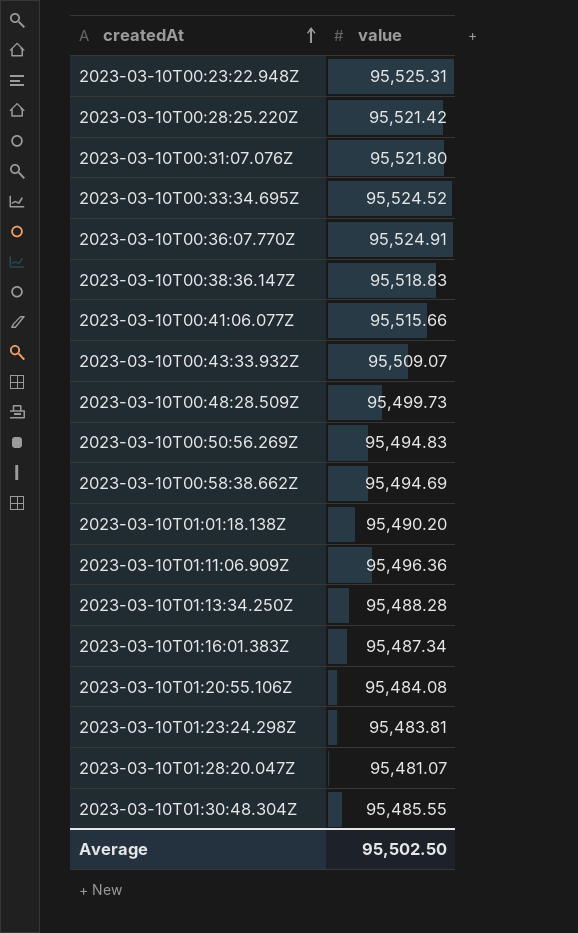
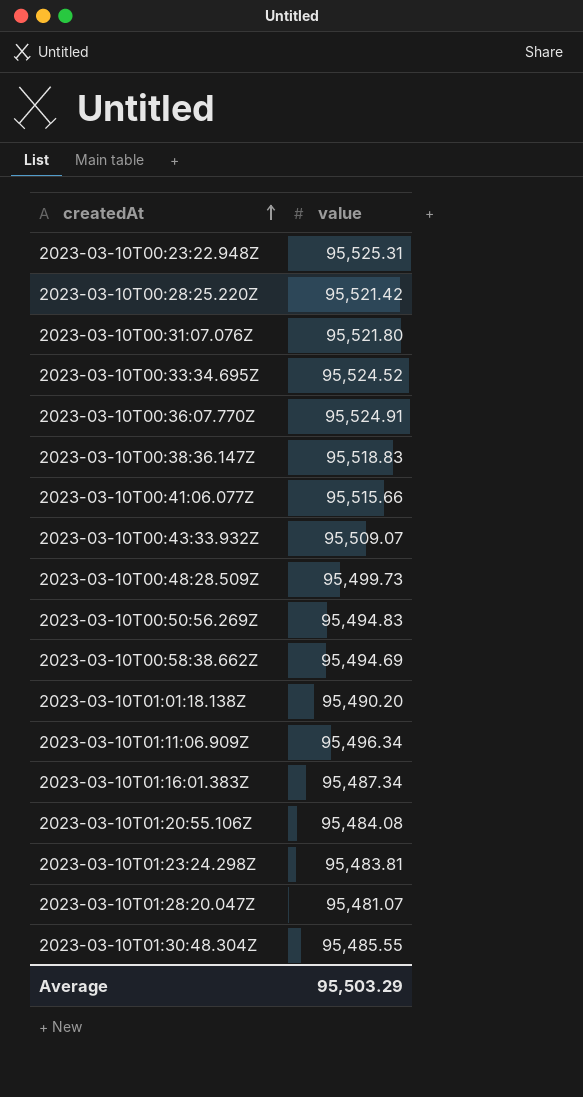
row 2023-03-10T01:13:34.250Z: 95,488.28 -> none
2023-03-10T01:11:06.909Z | value: 95,496.36 -> 95,496.34
Average | value: 95,502.50 -> 95,503.29

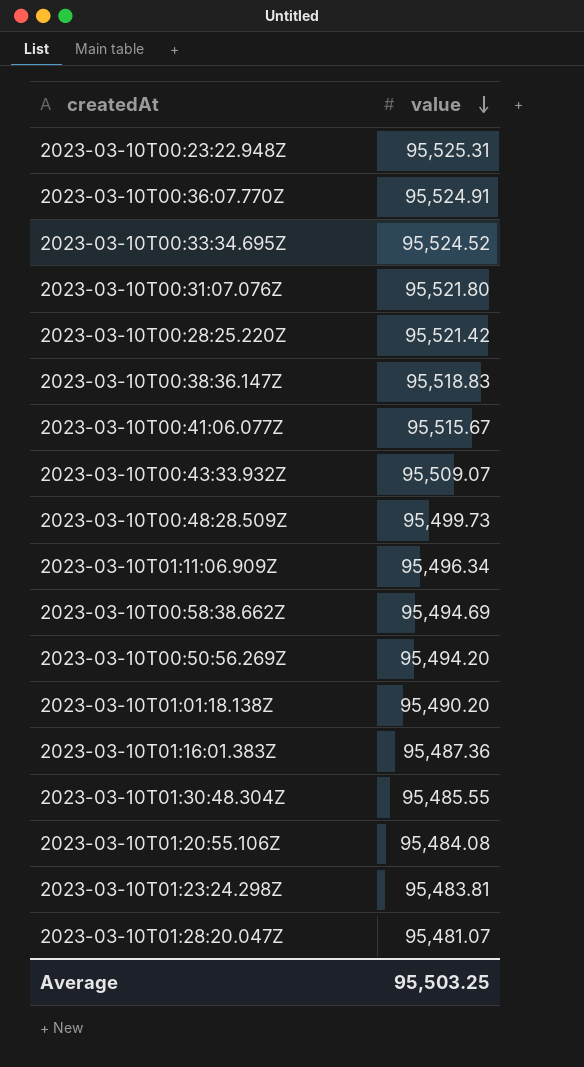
row order: createdAt ascending -> value descending
2023-03-10T00:41:06.077Z | value: 95,515.66 -> 95,515.67
2023-03-10T00:50:56.269Z | value: 95,494.83 -> 95,494.20
2023-03-10T01:16:01.383Z | value: 95,487.34 -> 95,487.36
Average | value: 95,503.29 -> 95,503.25

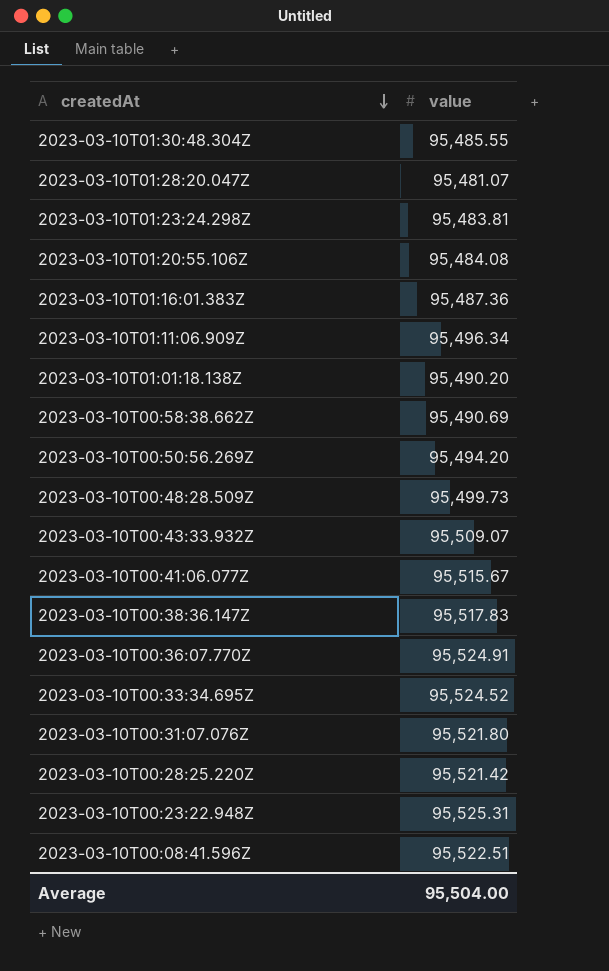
row order: value descending -> createdAt descending
2023-03-10T00:58:38.662Z | value: 95,494.69 -> 95,490.69
2023-03-10T00:38:36.147Z | value: 95,518.83 -> 95,517.83
row 2023-03-10T00:08:41.596Z: none -> 95,522.51
Average | value: 95,503.25 -> 95,504.00

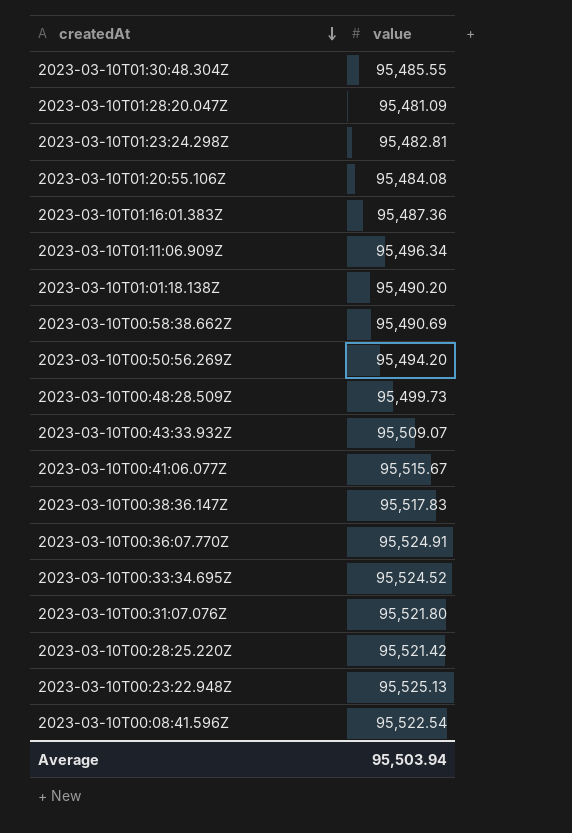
2023-03-10T01:28:20.047Z | value: 95,481.07 -> 95,481.09
2023-03-10T01:23:24.298Z | value: 95,483.81 -> 95,482.81
2023-03-10T00:23:22.948Z | value: 95,525.31 -> 95,525.13
2023-03-10T00:08:41.596Z | value: 95,522.51 -> 95,522.54
Average | value: 95,504.00 -> 95,503.94

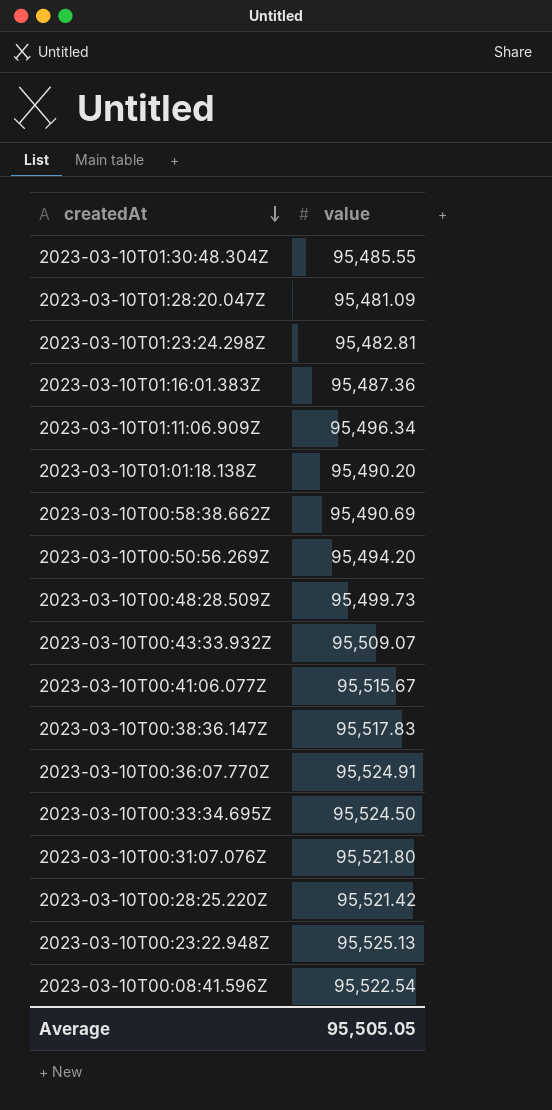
row 2023-03-10T01:20:55.106Z: 95,484.08 -> none
2023-03-10T00:33:34.695Z | value: 95,524.52 -> 95,524.50
Average | value: 95,503.94 -> 95,505.05

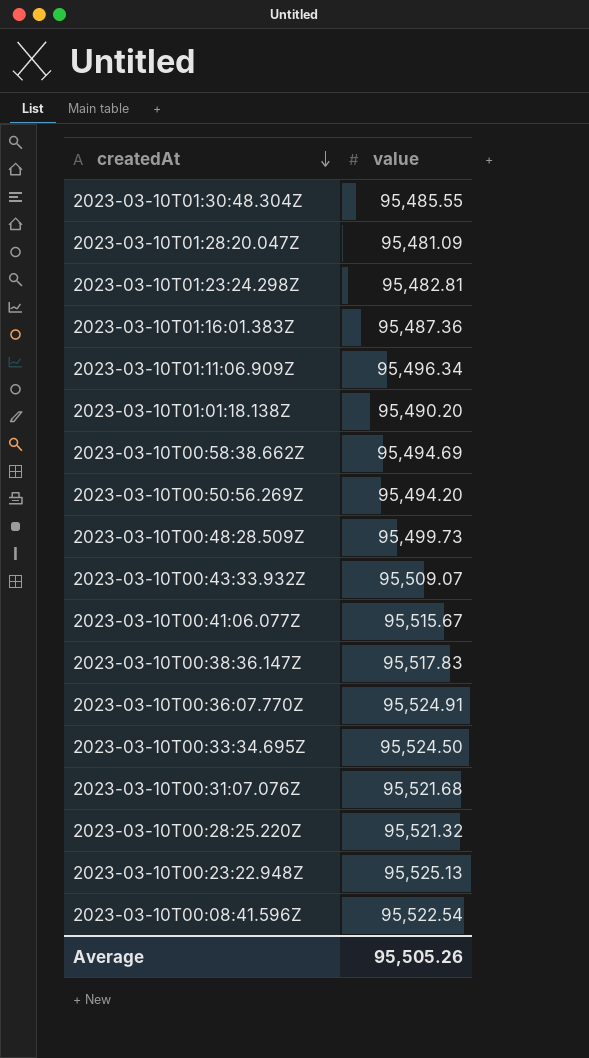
2023-03-10T00:58:38.662Z | value: 95,490.69 -> 95,494.69
2023-03-10T00:31:07.076Z | value: 95,521.80 -> 95,521.68
2023-03-10T00:28:25.220Z | value: 95,521.42 -> 95,521.32
Average | value: 95,505.05 -> 95,505.26

